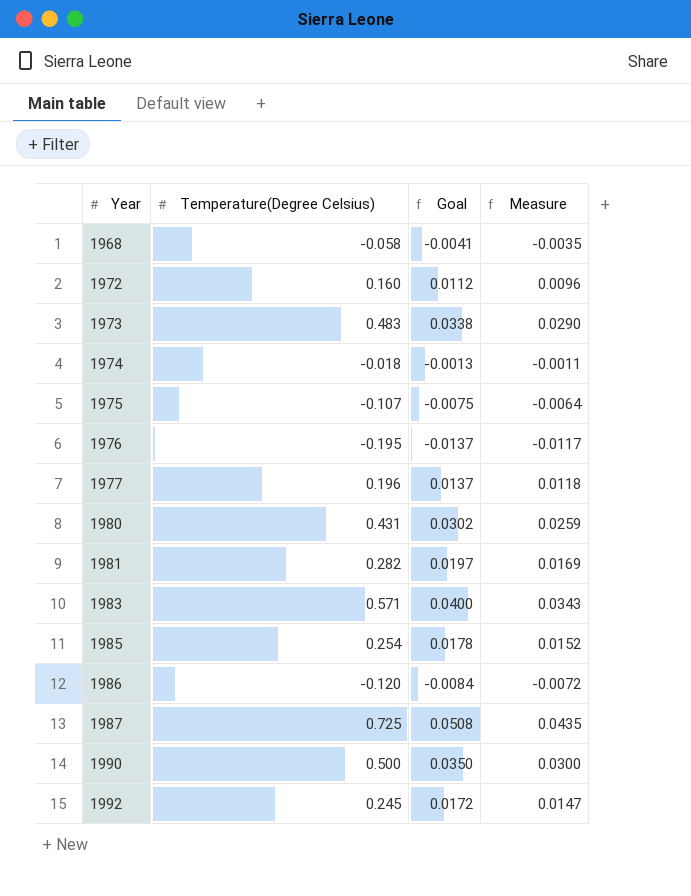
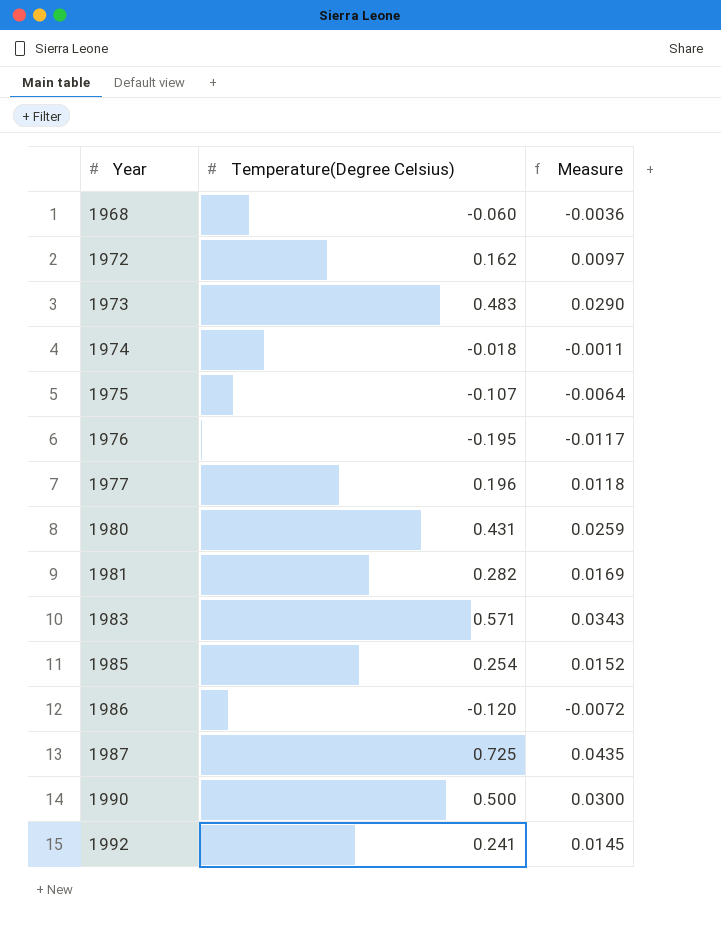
column Goal | formula: [Temperature(Degree Celsius)] * 0.07 -> none
1968 | Temperature(Degree Celsius): -0.058 -> -0.060
1968 | Measure: -0.0035 -> -0.0036
1972 | Temperature(Degree Celsius): 0.160 -> 0.162
1972 | Measure: 0.0096 -> 0.0097
1992 | Temperature(Degree Celsius): 0.245 -> 0.241
1992 | Measure: 0.0147 -> 0.0145

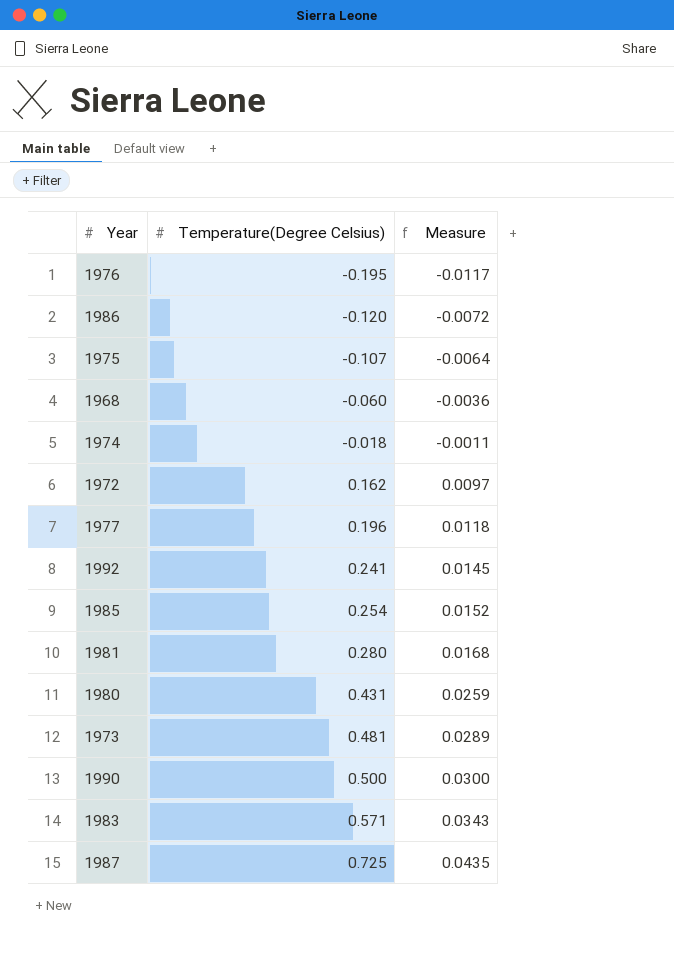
row order: Year ascending -> Temperature(Degree Celsius) ascending
1981 | Temperature(Degree Celsius): 0.282 -> 0.280
1981 | Measure: 0.0169 -> 0.0168
1973 | Temperature(Degree Celsius): 0.483 -> 0.481
1973 | Measure: 0.0290 -> 0.0289

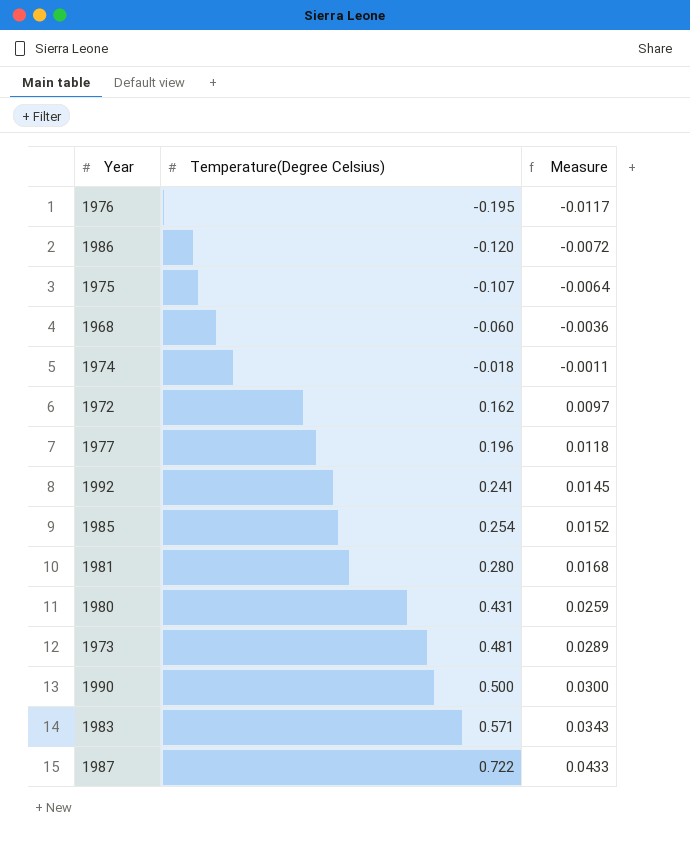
1987 | Temperature(Degree Celsius): 0.725 -> 0.722
1987 | Measure: 0.0435 -> 0.0433

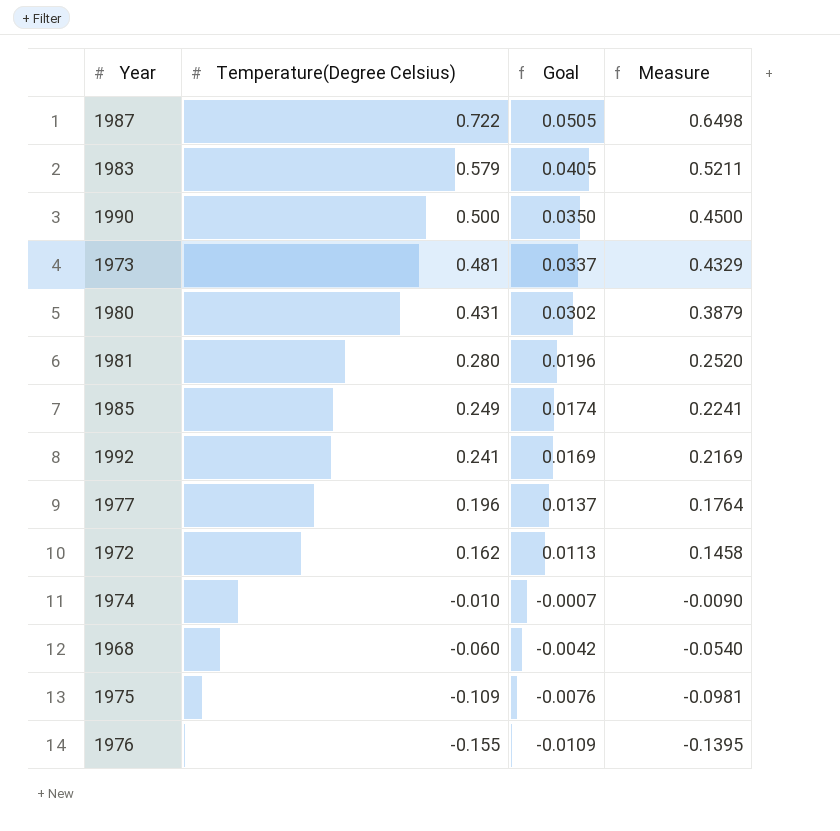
row order: Temperature(Degree Celsius) ascending -> Temperature(Degree Celsius) descending
column Goal | formula: none -> [Temperature(Degree Celsius)] * 0.07
column Measure | formula: [Temperature(Degree Celsius)] * 0.06 -> [Temperature(Degree Celsius)] * 0.9
row 1986: -0.120 | -0.0072 -> none
1983 | Temperature(Degree Celsius): 0.571 -> 0.579
1985 | Temperature(Degree Celsius): 0.254 -> 0.249
1974 | Temperature(Degree Celsius): -0.018 -> -0.010
1975 | Temperature(Degree Celsius): -0.107 -> -0.109
1976 | Temperature(Degree Celsius): -0.195 -> -0.155

